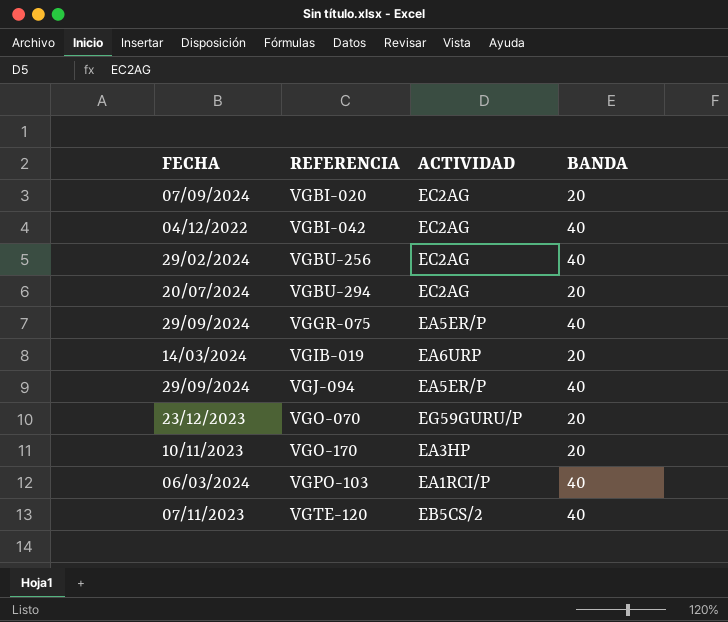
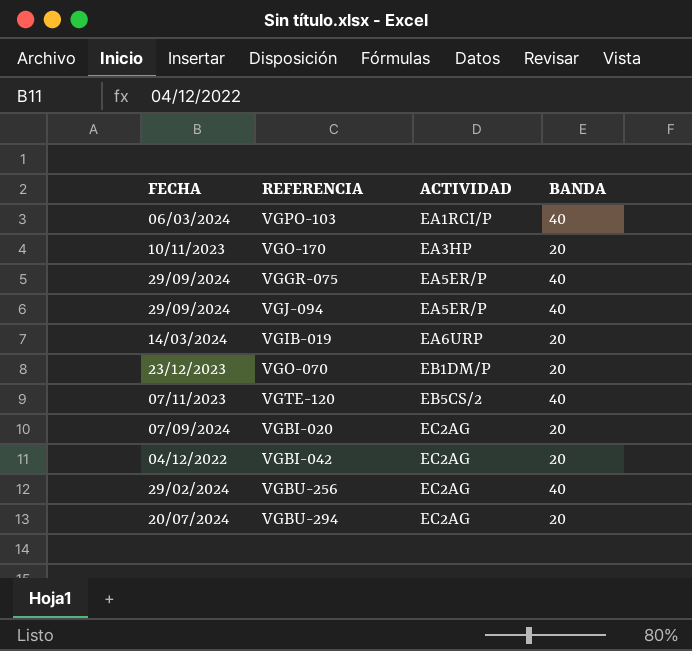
row order: REFERENCIA ascending -> ACTIVIDAD ascending
VGO-070 | ACTIVIDAD: EG59GURU/P -> EB1DM/P
VGBI-042 | BANDA: 40 -> 20

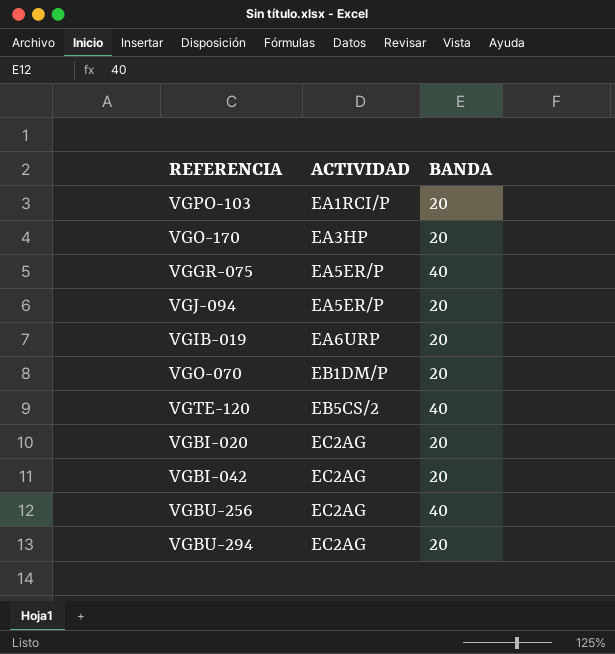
column FECHA | position: 1 -> none
VGPO-103 | BANDA: 40 -> 20
VGJ-094 | BANDA: 40 -> 20

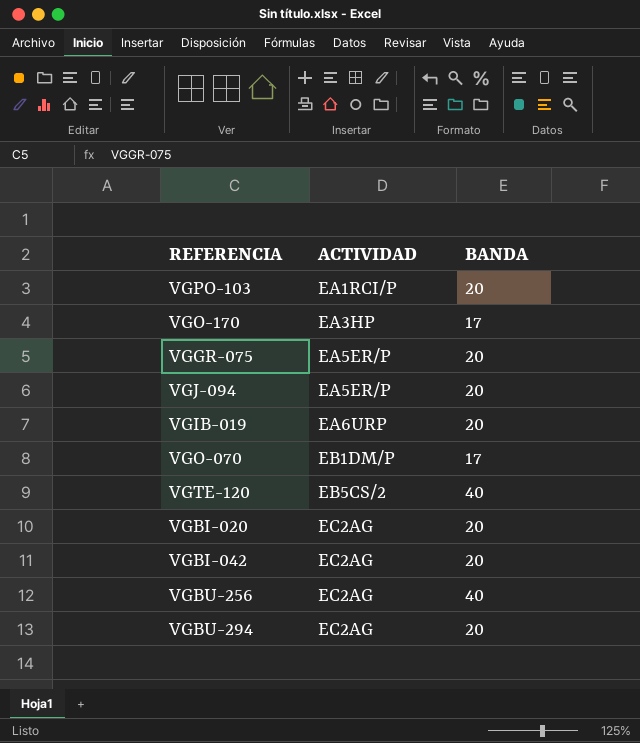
VGO-170 | BANDA: 20 -> 17
VGGR-075 | BANDA: 40 -> 20
VGO-070 | BANDA: 20 -> 17

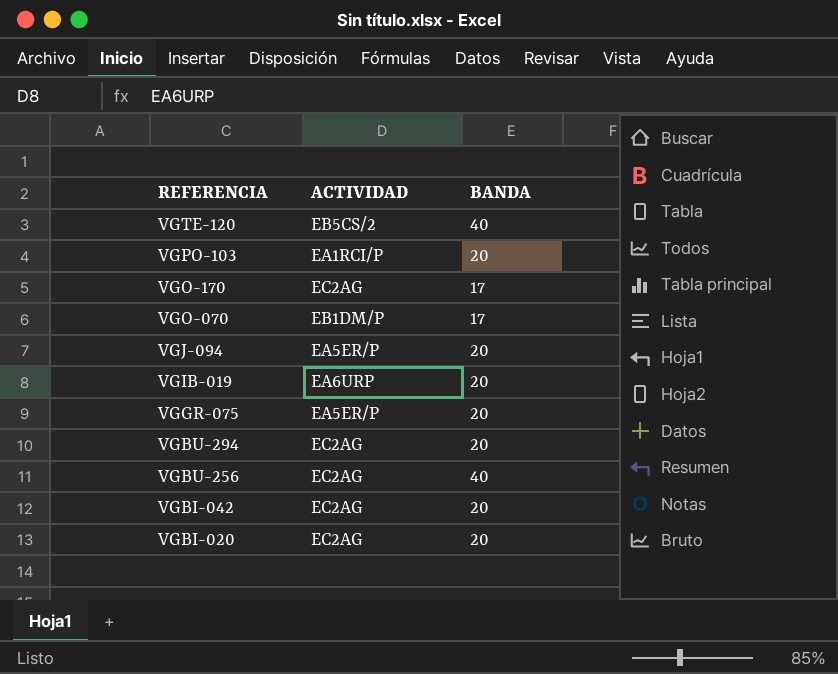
row order: ACTIVIDAD ascending -> REFERENCIA descending
VGO-170 | ACTIVIDAD: EA3HP -> EC2AG

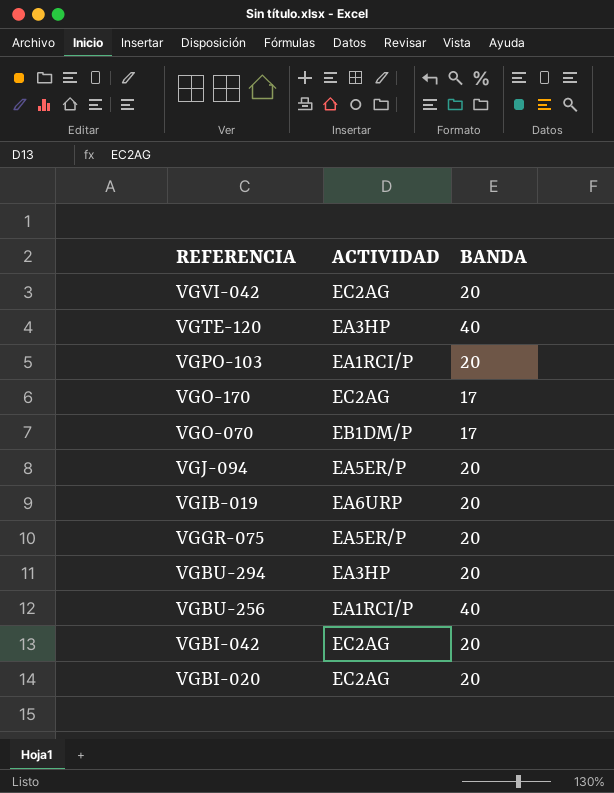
row VGVI-042: none -> EC2AG | 20
VGTE-120 | ACTIVIDAD: EB5CS/2 -> EA3HP
VGBU-294 | ACTIVIDAD: EC2AG -> EA3HP
VGBU-256 | ACTIVIDAD: EC2AG -> EA1RCI/P

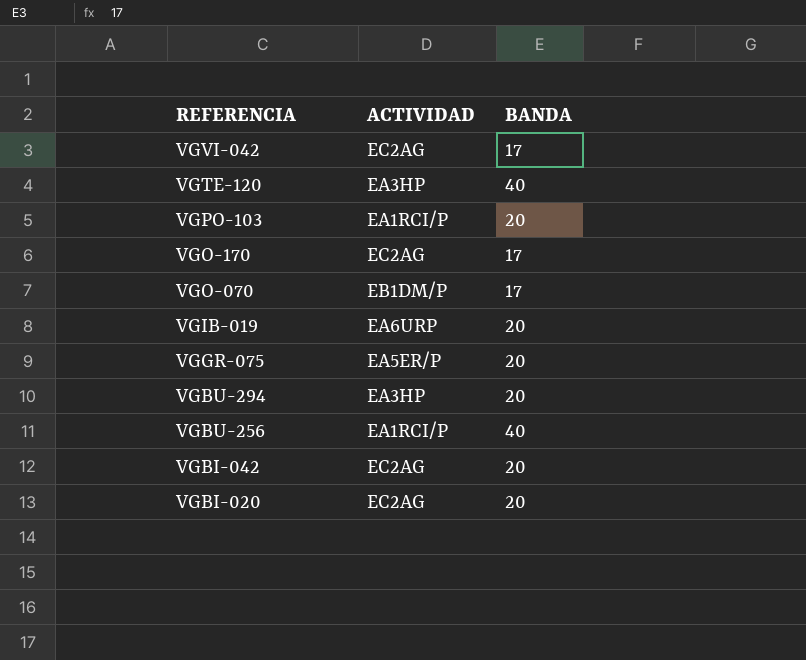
row VGJ-094: EA5ER/P | 20 -> none
VGVI-042 | BANDA: 20 -> 17

